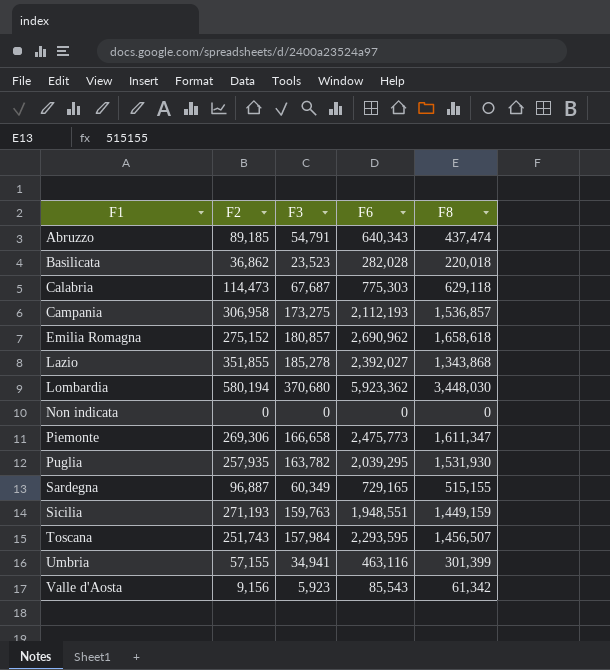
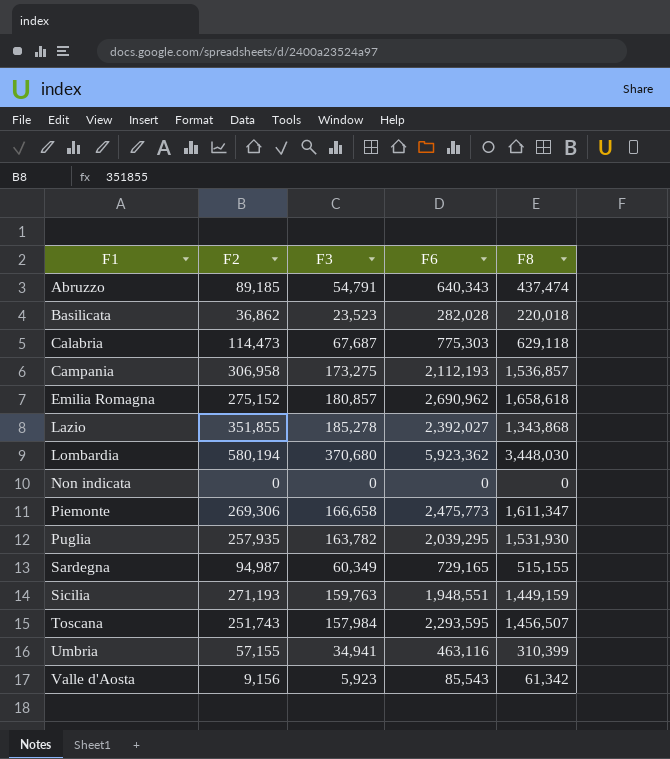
Sardegna | F2: 96,887 -> 94,987
Umbria | F8: 301,399 -> 310,399

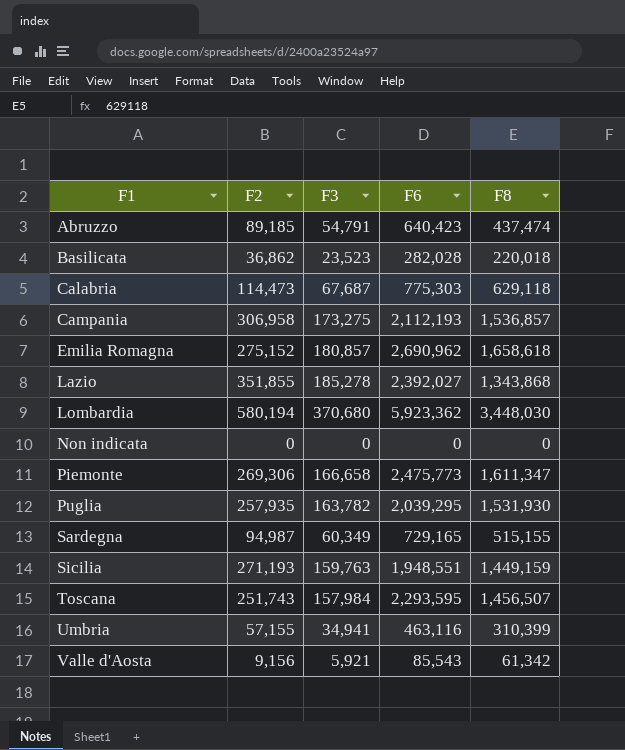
Abruzzo | F6: 640,343 -> 640,423
Valle d'Aosta | F3: 5,923 -> 5,921

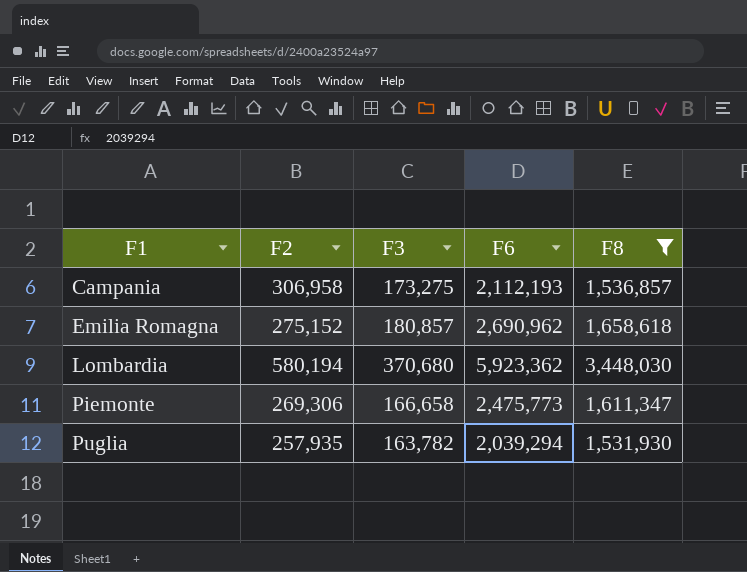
filter: none -> F8 >= 1,531,930
Puglia | F6: 2,039,295 -> 2,039,294

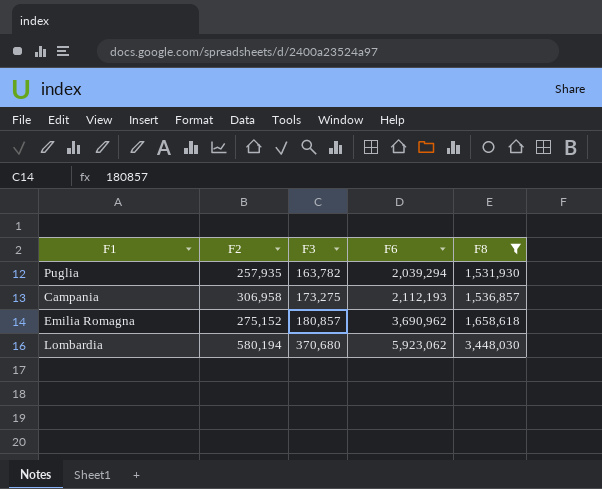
row order: F1 ascending -> F3 ascending
row Piemonte: 269,306 | 166,658 | 2,475,773 | 1,611,347 -> none
Emilia Romagna | F6: 2,690,962 -> 3,690,962
Lombardia | F6: 5,923,362 -> 5,923,062

